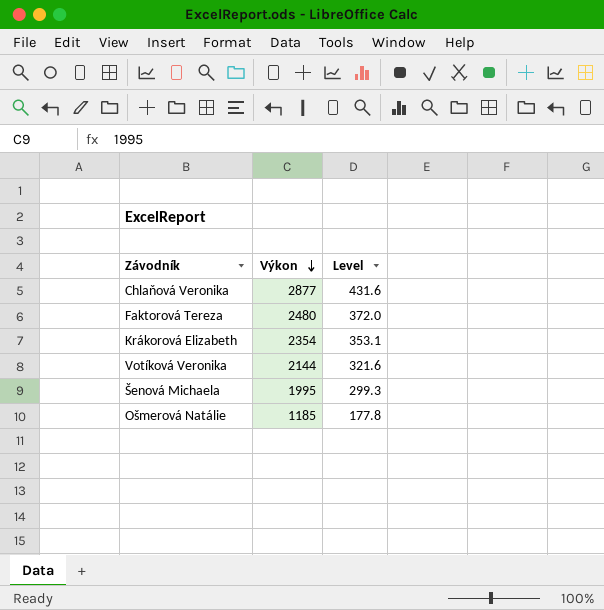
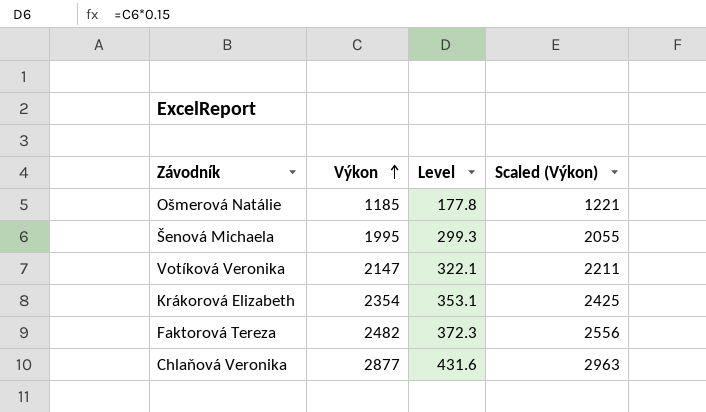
row order: Výkon descending -> Výkon ascending
column Scaled (Výkon) | formula: none -> [Výkon] * 1.03
Votíková Veronika | Výkon: 2144 -> 2147
Votíková Veronika | Level: 321.6 -> 322.1
Faktorová Tereza | Výkon: 2480 -> 2482
Faktorová Tereza | Level: 372.0 -> 372.3

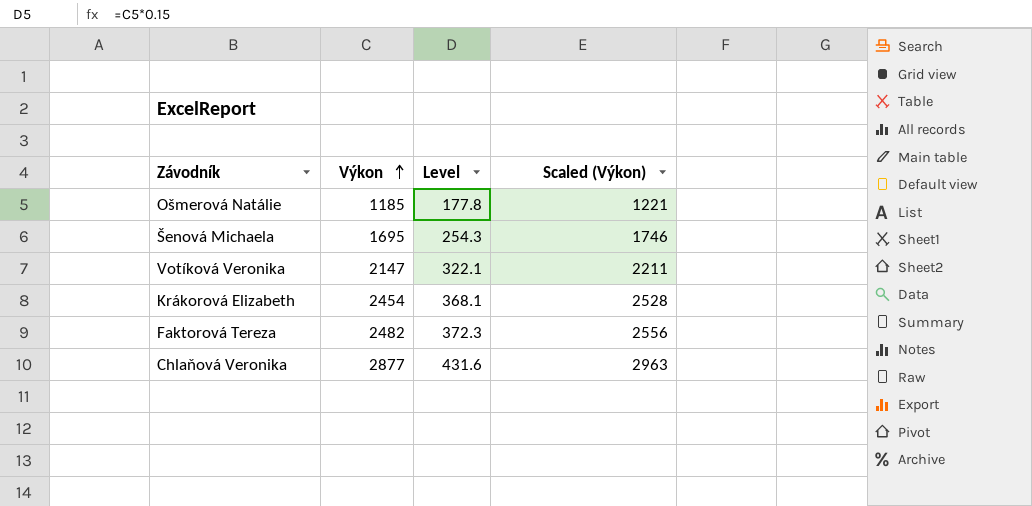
Šenová Michaela | Výkon: 1995 -> 1695
Šenová Michaela | Level: 299.3 -> 254.3
Šenová Michaela | Scaled (Výkon): 2055 -> 1746
Krákorová Elizabeth | Výkon: 2354 -> 2454
Krákorová Elizabeth | Level: 353.1 -> 368.1
Krákorová Elizabeth | Scaled (Výkon): 2425 -> 2528

